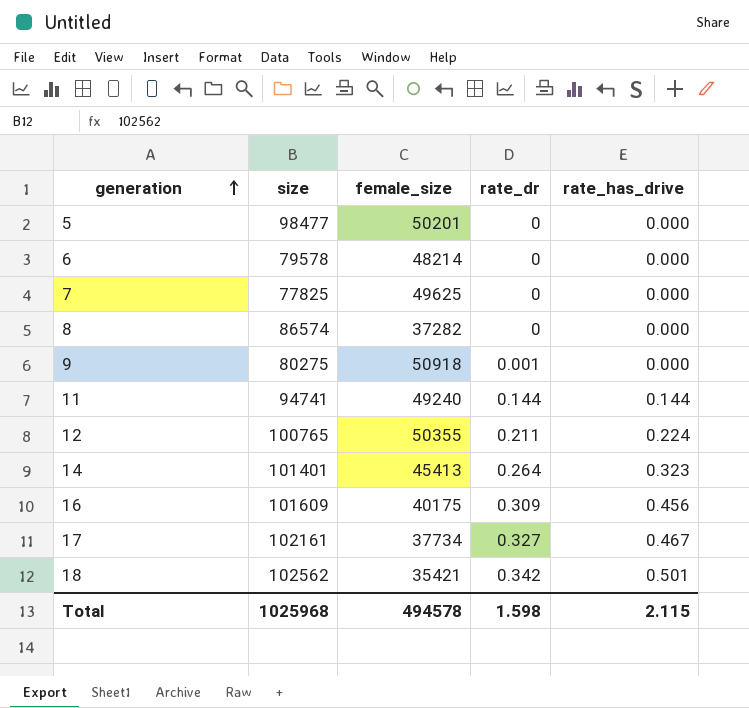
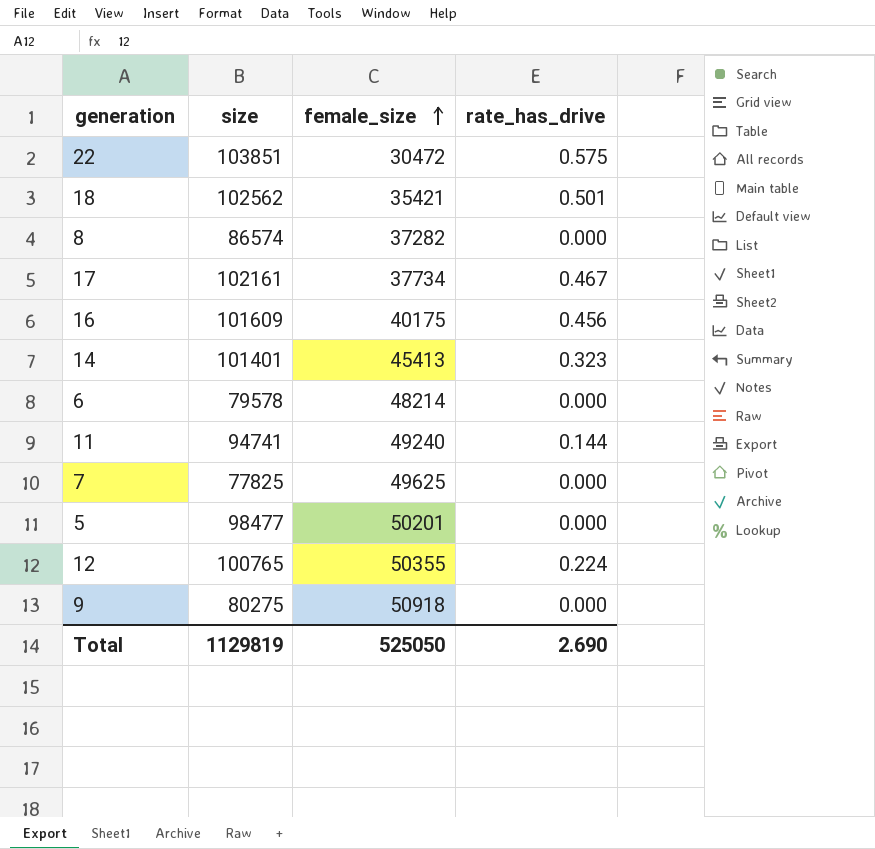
row order: generation ascending -> female_size ascending
column rate_dr | position: 4 -> none
row 22: none -> 103851 | 30472 | 0.575
Total | size: 1025968 -> 1129819
Total | female_size: 494578 -> 525050
Total | rate_has_drive: 2.115 -> 2.690

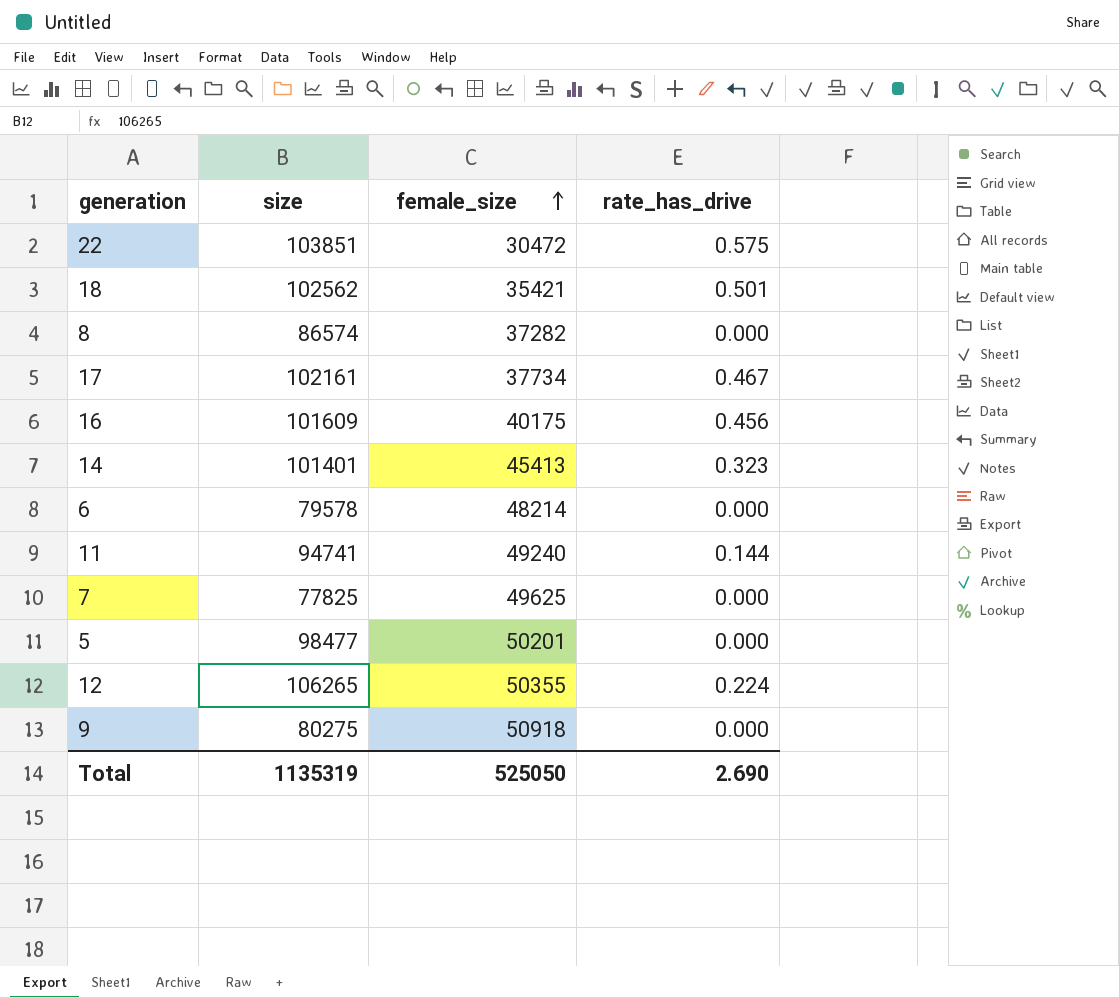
12 | size: 100765 -> 106265
Total | size: 1129819 -> 1135319

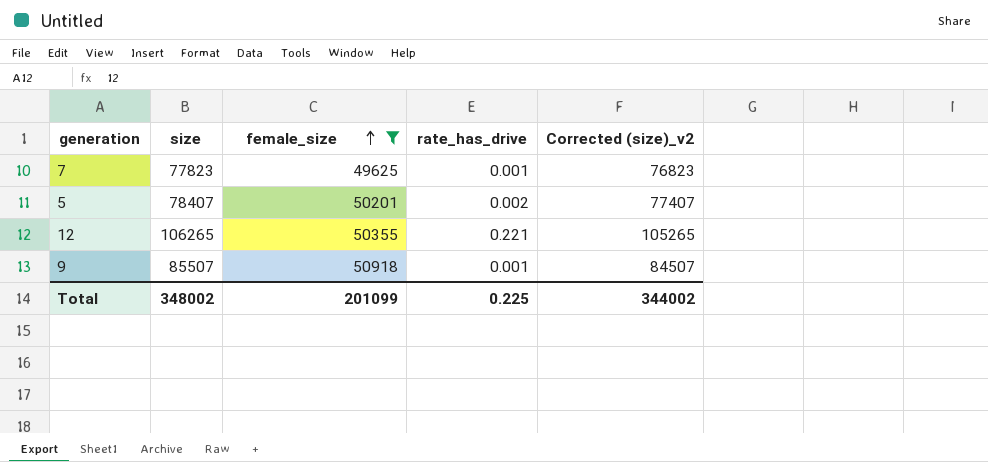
filter: none -> female_size >= 49625
column Corrected (size)_v2 | formula: none -> [size] - 1000
7 | size: 77825 -> 77823
7 | rate_has_drive: 0.000 -> 0.001
5 | size: 98477 -> 78407
5 | rate_has_drive: 0.000 -> 0.002
12 | rate_has_drive: 0.224 -> 0.221
9 | size: 80275 -> 85507
9 | rate_has_drive: 0.000 -> 0.001
Total | size: 1135319 -> 348002
Total | female_size: 525050 -> 201099
Total | rate_has_drive: 2.690 -> 0.225

